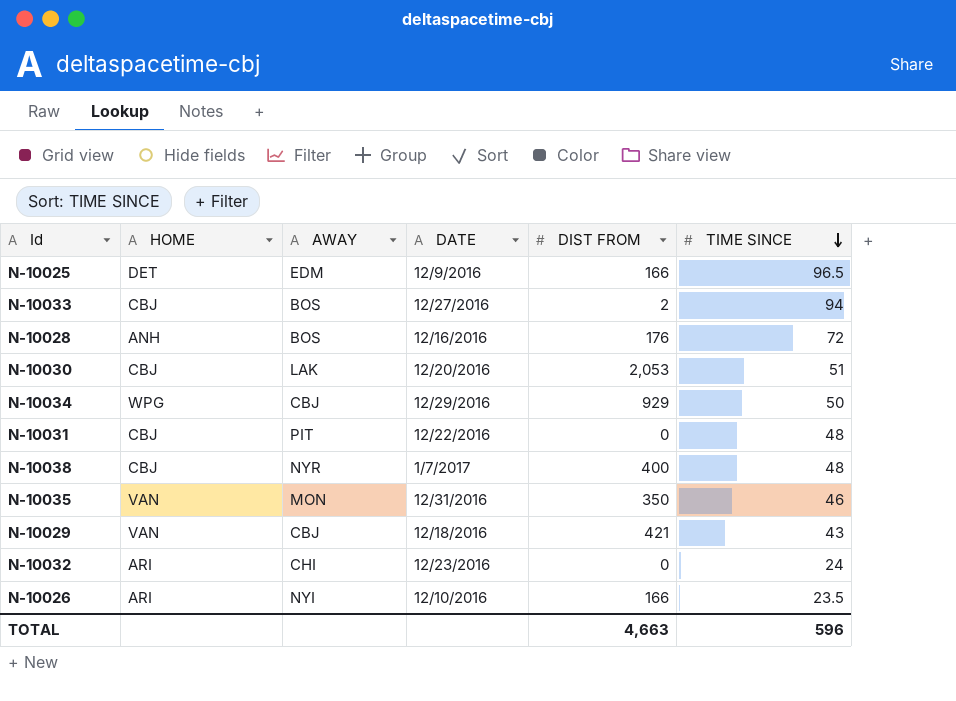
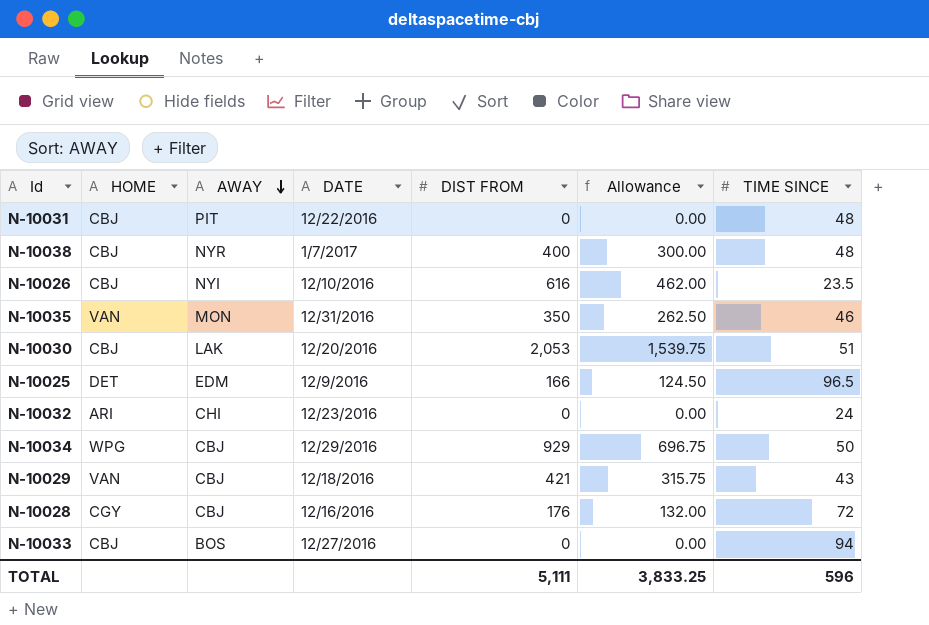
row order: TIME SINCE descending -> AWAY descending
column Allowance | formula: none -> [DIST FROM] * 0.75
N-10026 | HOME: ARI -> CBJ
N-10026 | DIST FROM: 166 -> 616
N-10028 | HOME: ANH -> CGY
N-10028 | AWAY: BOS -> CBJ
N-10033 | DIST FROM: 2 -> 0
TOTAL | DIST FROM: 4,663 -> 5,111

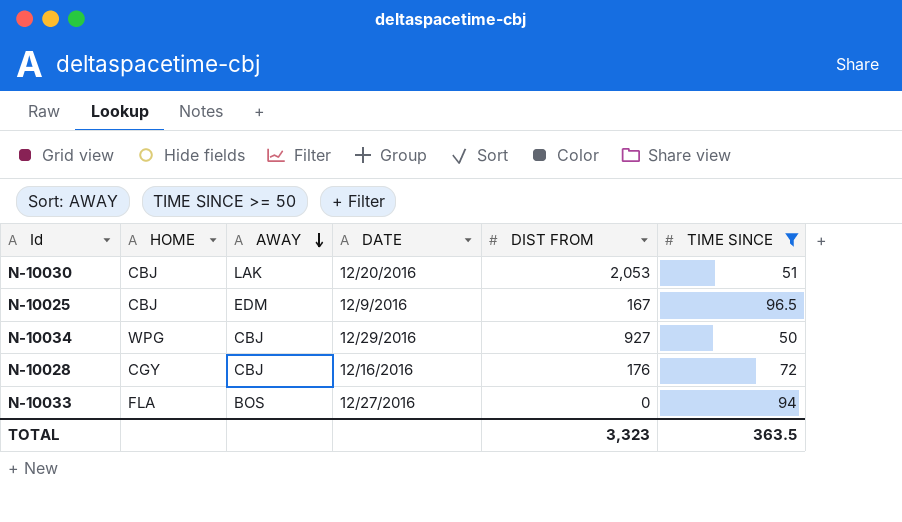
filter: none -> TIME SINCE >= 50
column Allowance | formula: [DIST FROM] * 0.75 -> none
N-10025 | HOME: DET -> CBJ
N-10025 | DIST FROM: 166 -> 167
N-10034 | DIST FROM: 929 -> 927
N-10033 | HOME: CBJ -> FLA
TOTAL | DIST FROM: 5,111 -> 3,323
TOTAL | TIME SINCE: 596 -> 363.5

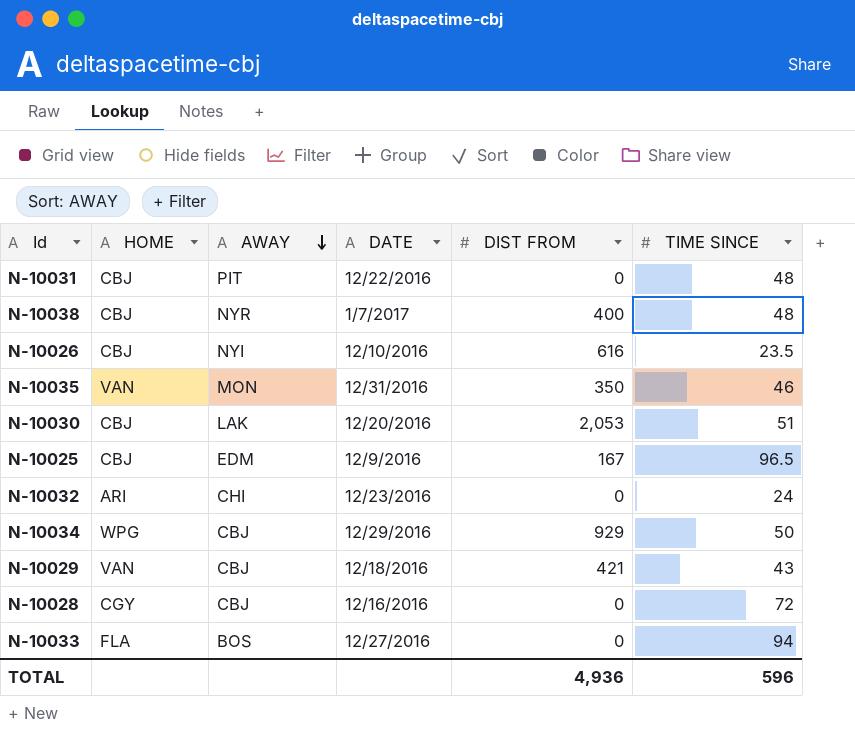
filter: TIME SINCE >= 50 -> none
N-10034 | DIST FROM: 927 -> 929
N-10028 | DIST FROM: 176 -> 0
TOTAL | DIST FROM: 3,323 -> 4,936
TOTAL | TIME SINCE: 363.5 -> 596

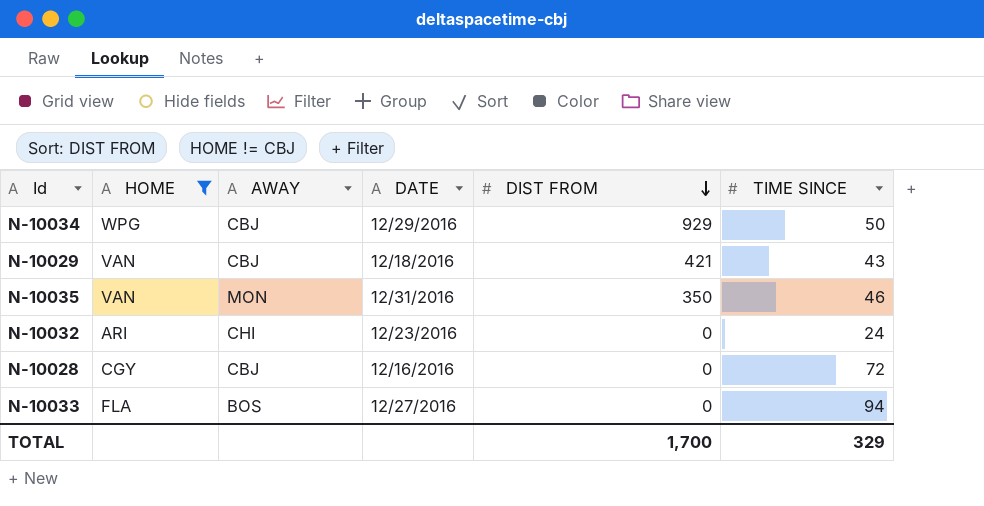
filter: none -> HOME != CBJ
row order: AWAY descending -> DIST FROM descending
TOTAL | DIST FROM: 4,936 -> 1,700
TOTAL | TIME SINCE: 596 -> 329

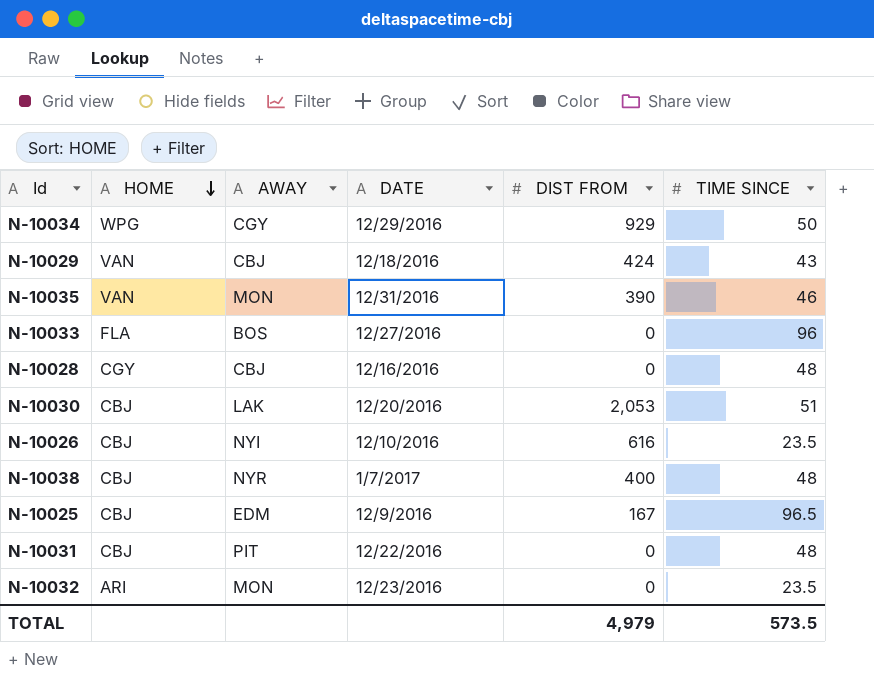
filter: HOME != CBJ -> none
row order: DIST FROM descending -> HOME descending
N-10034 | AWAY: CBJ -> CGY
N-10029 | DIST FROM: 421 -> 424
N-10035 | DIST FROM: 350 -> 390
N-10033 | TIME SINCE: 94 -> 96
N-10028 | TIME SINCE: 72 -> 48
N-10032 | AWAY: CHI -> MON
N-10032 | TIME SINCE: 24 -> 23.5
TOTAL | DIST FROM: 1,700 -> 4,979
TOTAL | TIME SINCE: 329 -> 573.5

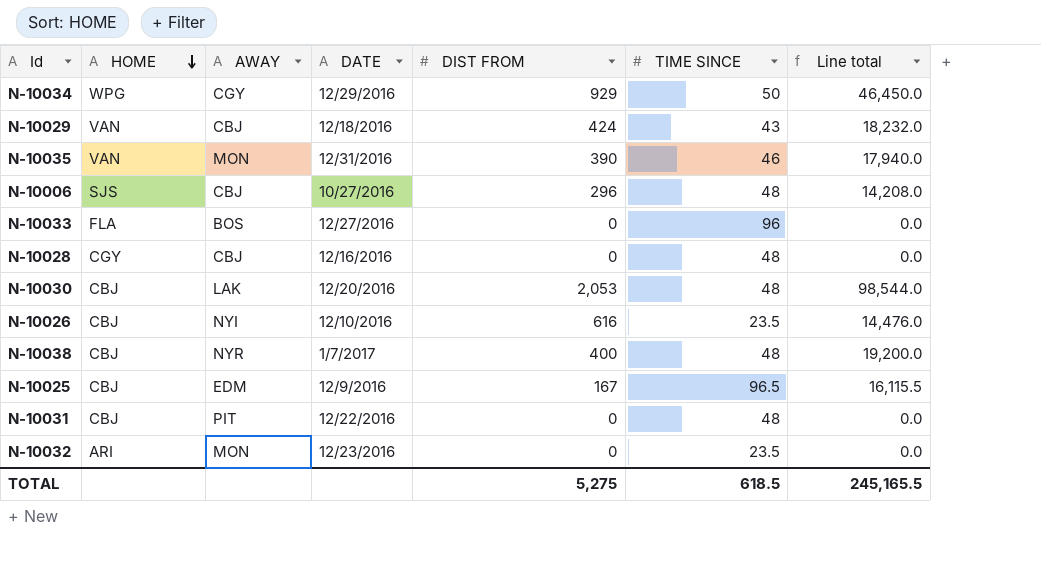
column Line total | formula: none -> [DIST FROM] * [TIME SINCE]
row N-10006: none -> SJS | CBJ | 10/27/2016 | 296 | 48 | 14,208.0
N-10030 | TIME SINCE: 51 -> 48
TOTAL | DIST FROM: 4,979 -> 5,275
TOTAL | TIME SINCE: 573.5 -> 618.5

